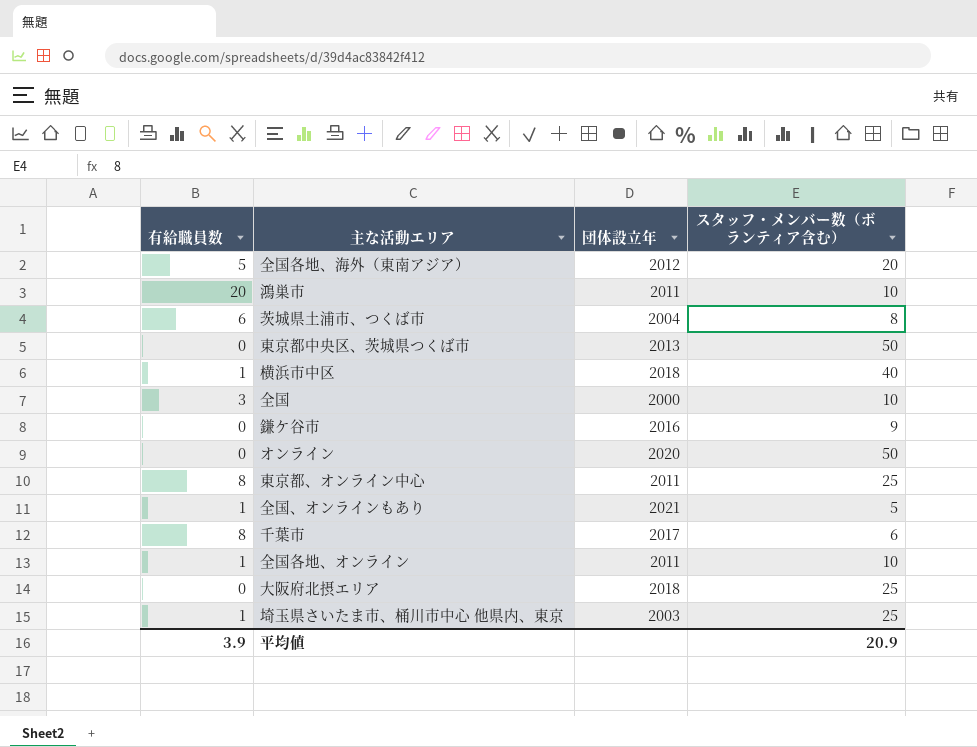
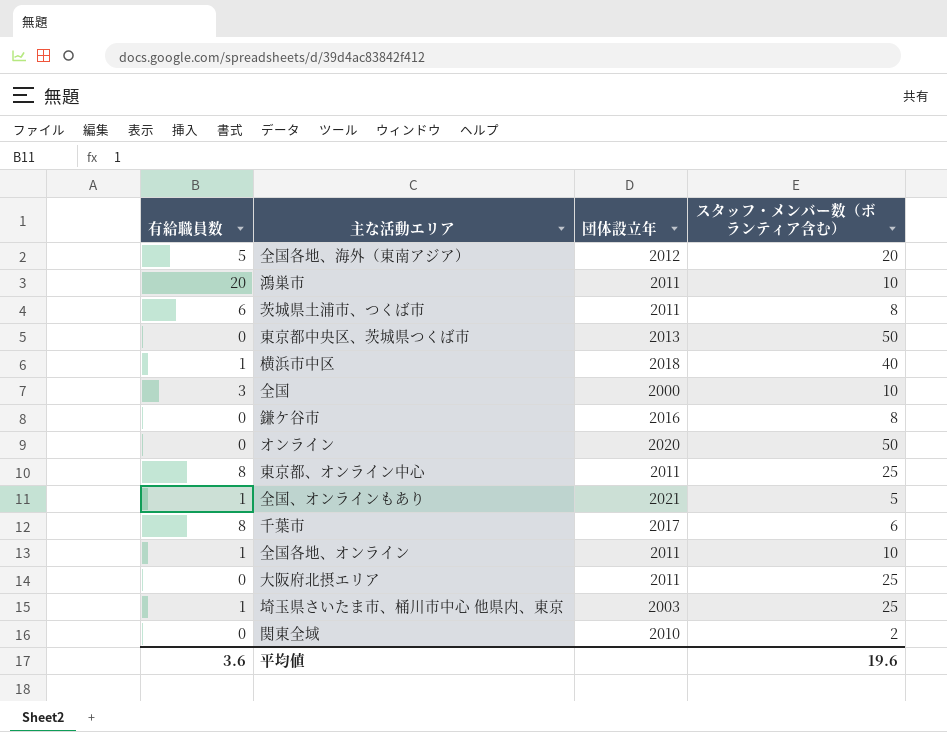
茨城県土浦市、つくば市 | 団体設立年: 2004 -> 2011
鎌ケ谷市 | スタッフ・メンバー数（ボランティア含む）: 9 -> 8
大阪府北摂エリア | 団体設立年: 2018 -> 2011
row 関東全域: none -> 0 | 2010 | 2
平均値 | 有給職員数: 3.9 -> 3.6
平均値 | スタッフ・メンバー数（ボランティア含む）: 20.9 -> 19.6

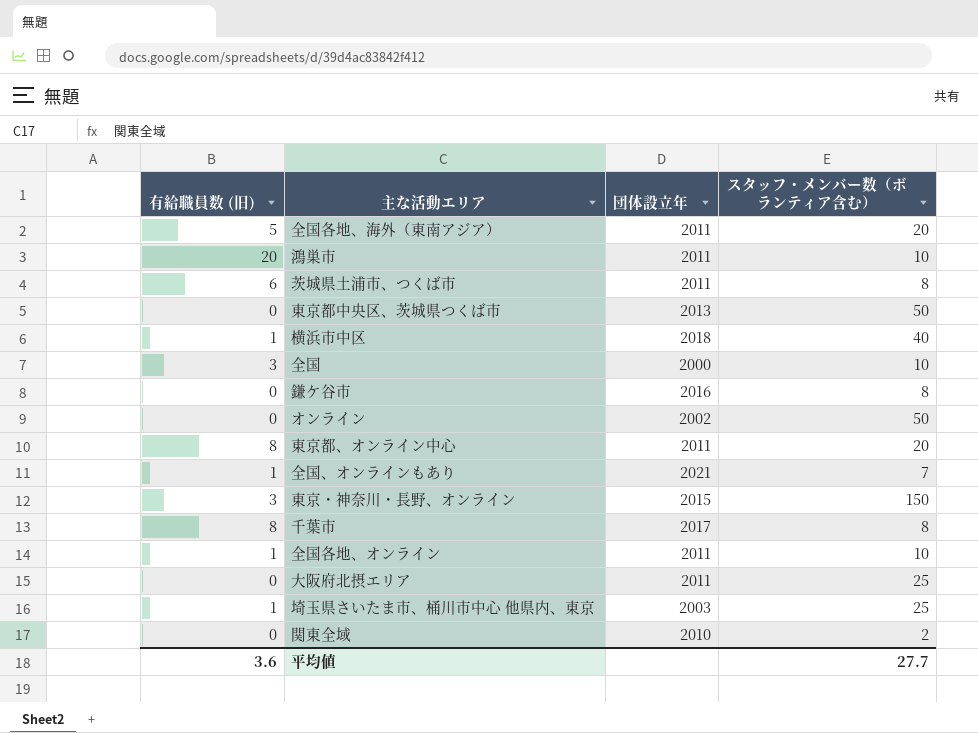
column name: 有給職員数 -> 有給職員数 (旧)
全国各地、海外（東南アジア） | 団体設立年: 2012 -> 2011
オンライン | 団体設立年: 2020 -> 2002
東京都、オンライン中心 | スタッフ・メンバー数（ボランティア含む）: 25 -> 20
全国、オンラインもあり | スタッフ・メンバー数（ボランティア含む）: 5 -> 7
row 東京・神奈川・長野、オンライン: none -> 3 | 2015 | 150
千葉市 | スタッフ・メンバー数（ボランティア含む）: 6 -> 8
平均値 | スタッフ・メンバー数（ボランティア含む）: 19.6 -> 27.7

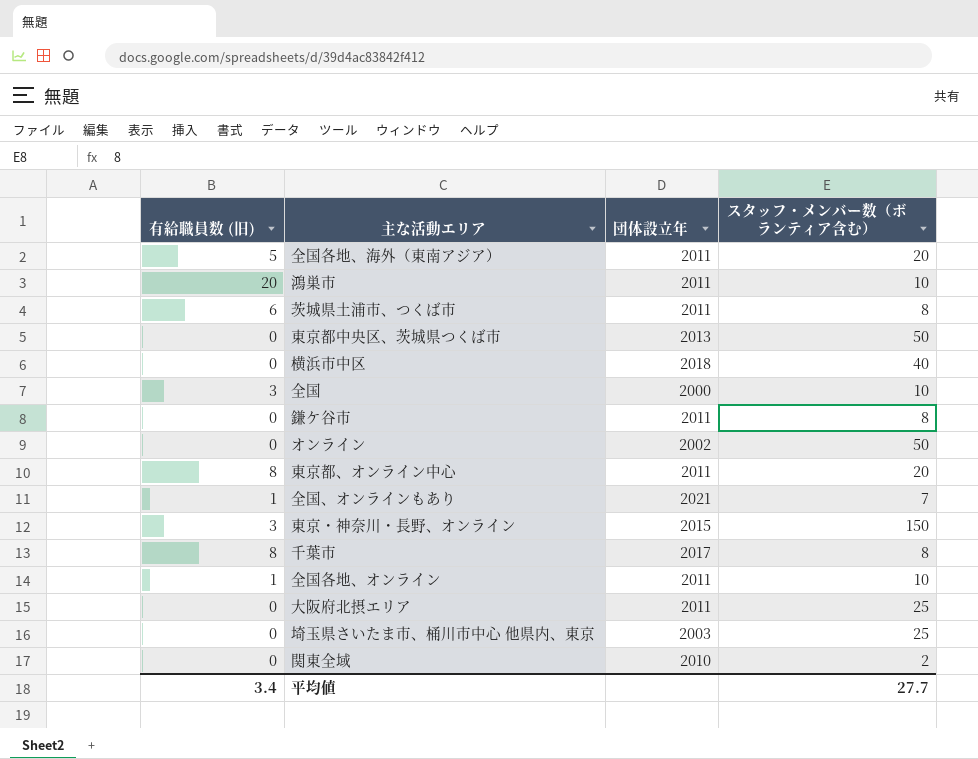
横浜市中区 | 有給職員数 (旧): 1 -> 0
鎌ケ谷市 | 団体設立年: 2016 -> 2011
埼玉県さいたま市、桶川市中心 他県内、東京 | 有給職員数 (旧): 1 -> 0
平均値 | 有給職員数 (旧): 3.6 -> 3.4

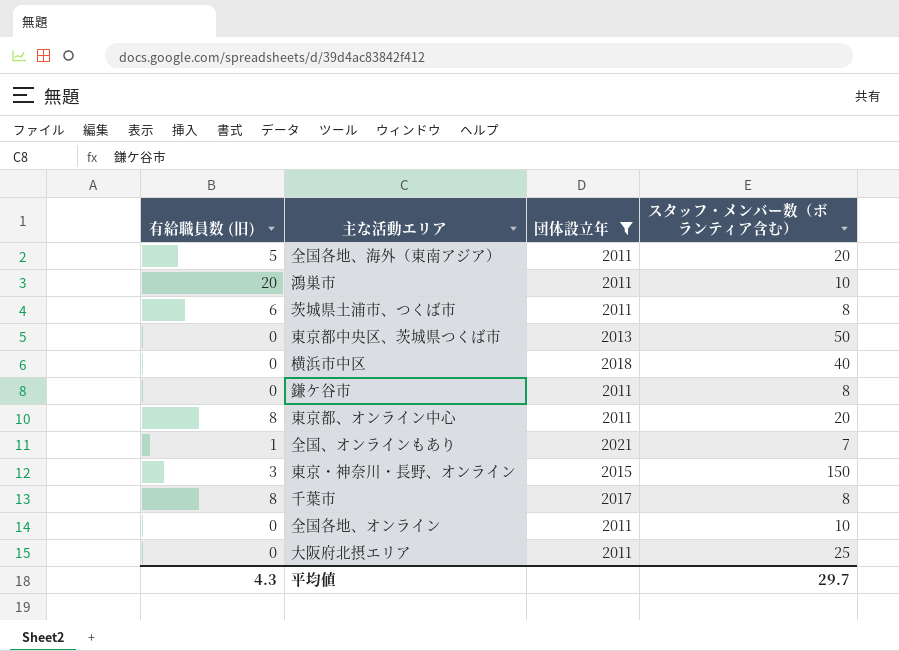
filter: none -> 団体設立年 >= 2011
全国各地、オンライン | 有給職員数 (旧): 1 -> 0
平均値 | 有給職員数 (旧): 3.4 -> 4.3
平均値 | スタッフ・メンバー数（ボランティア含む）: 27.7 -> 29.7

